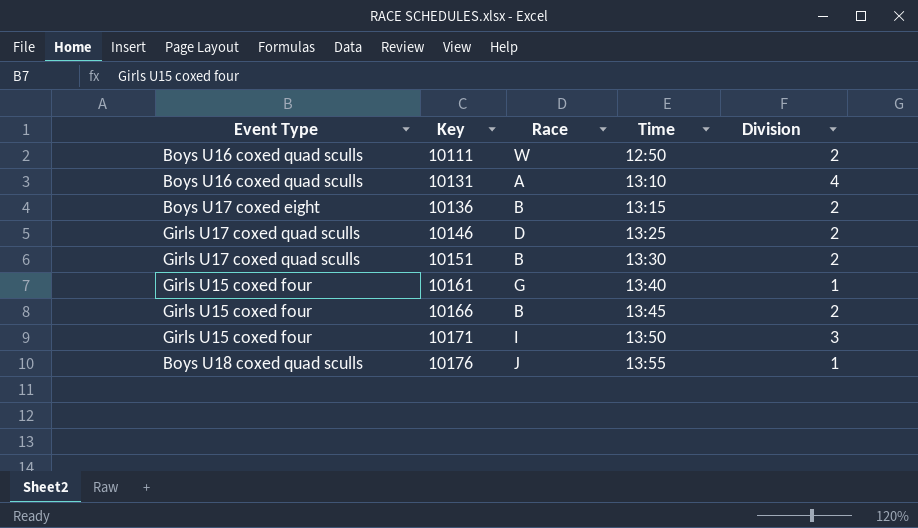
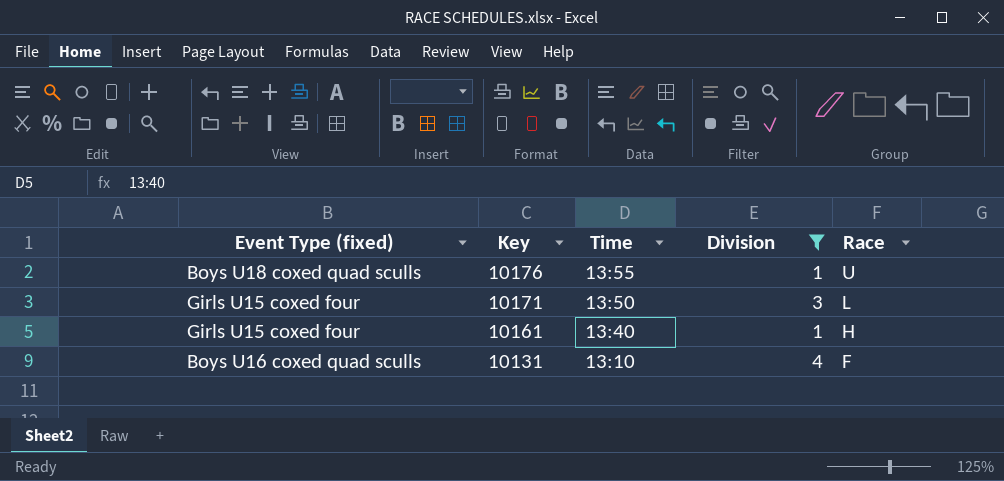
filter: none -> Division != 2
row order: Key ascending -> Key descending
column name: Event Type -> Event Type (fixed)
column Race | position: 3 -> 5
10176 | Race: J -> U
10171 | Race: I -> L
10161 | Race: G -> H
10131 | Race: A -> F

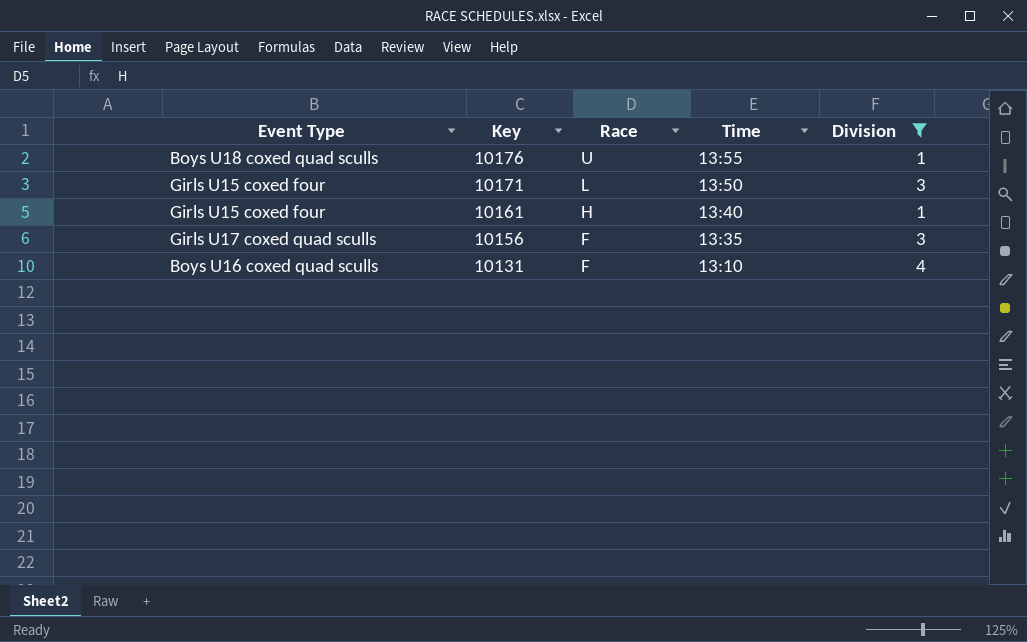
column name: Event Type (fixed) -> Event Type
column Race | position: 5 -> 3
row 10156: none -> Girls U17 coxed quad sculls | F | 13:35 | 3

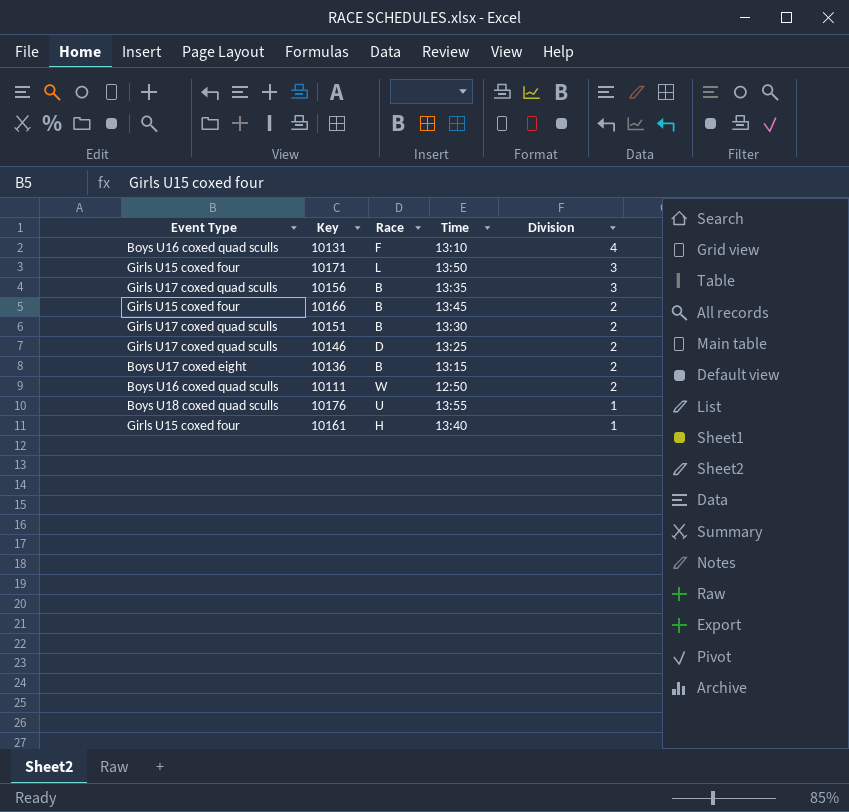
filter: Division != 2 -> none
row order: Key descending -> Division descending
10156 | Race: F -> B

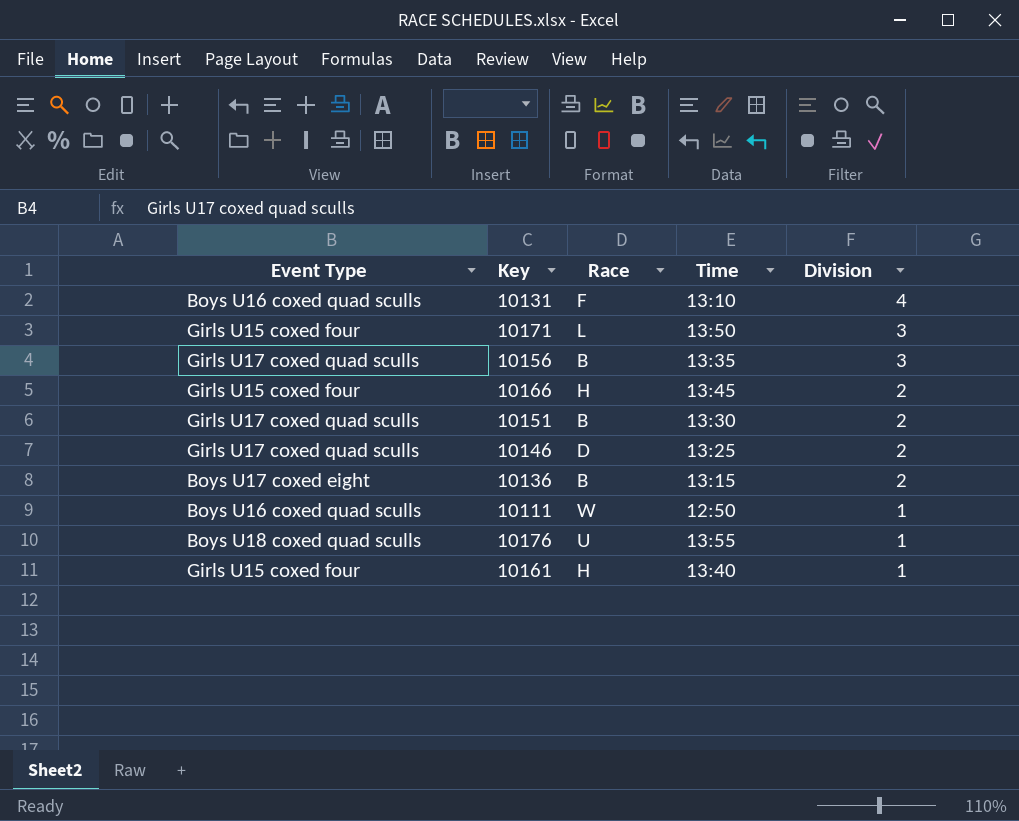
10166 | Race: B -> H
10111 | Division: 2 -> 1

